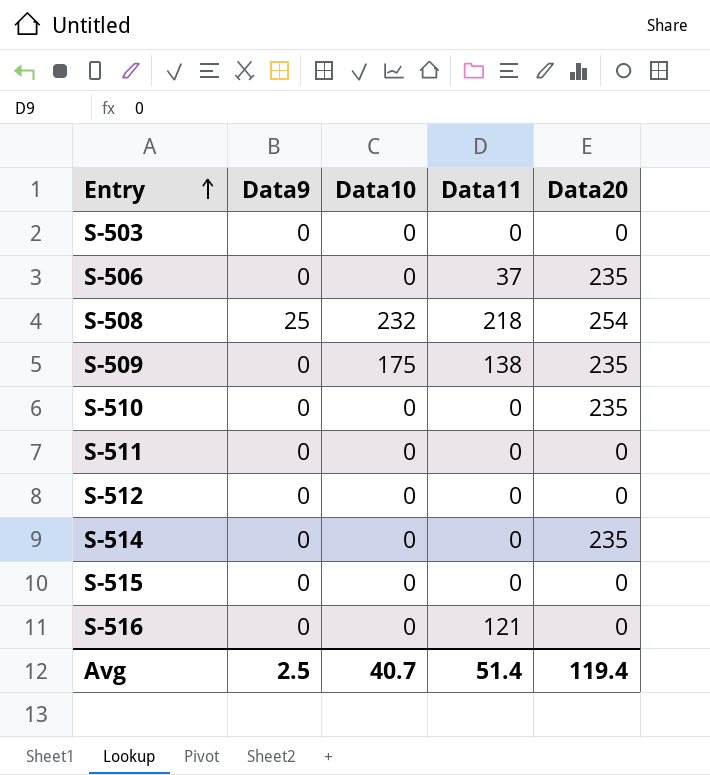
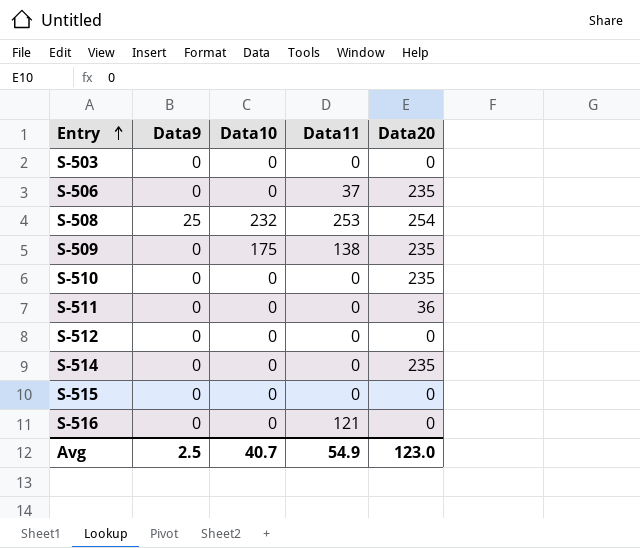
S-508 | Data11: 218 -> 253
S-511 | Data20: 0 -> 36
Avg | Data11: 51.4 -> 54.9
Avg | Data20: 119.4 -> 123.0

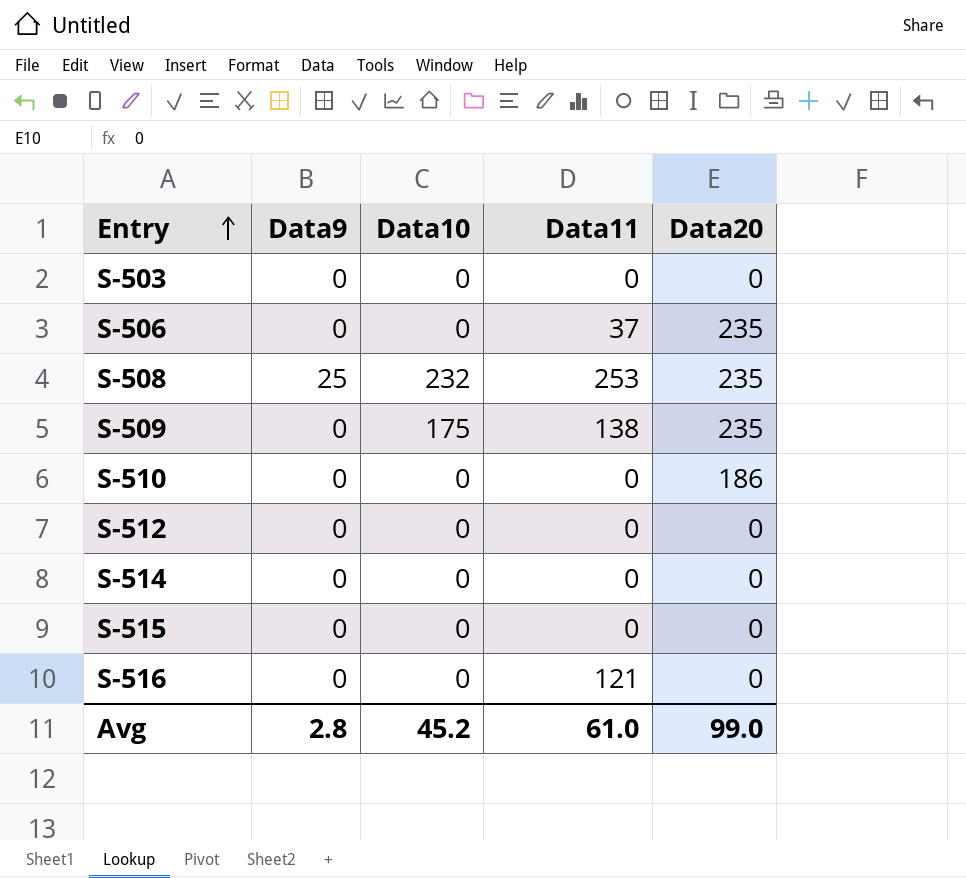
row S-511: 0 | 0 | 0 | 36 -> none
S-508 | Data20: 254 -> 235
S-510 | Data20: 235 -> 186
S-514 | Data20: 235 -> 0
Avg | Data9: 2.5 -> 2.8
Avg | Data10: 40.7 -> 45.2
Avg | Data11: 54.9 -> 61.0
Avg | Data20: 123.0 -> 99.0

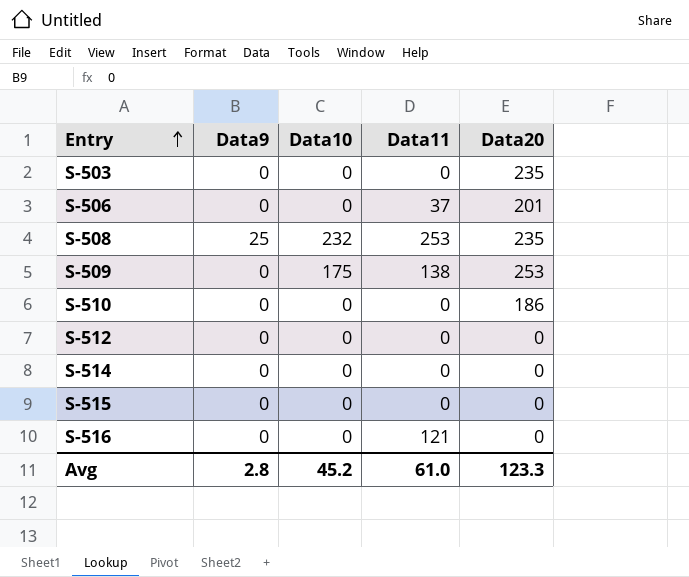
S-503 | Data20: 0 -> 235
S-506 | Data20: 235 -> 201
S-509 | Data20: 235 -> 253
Avg | Data20: 99.0 -> 123.3

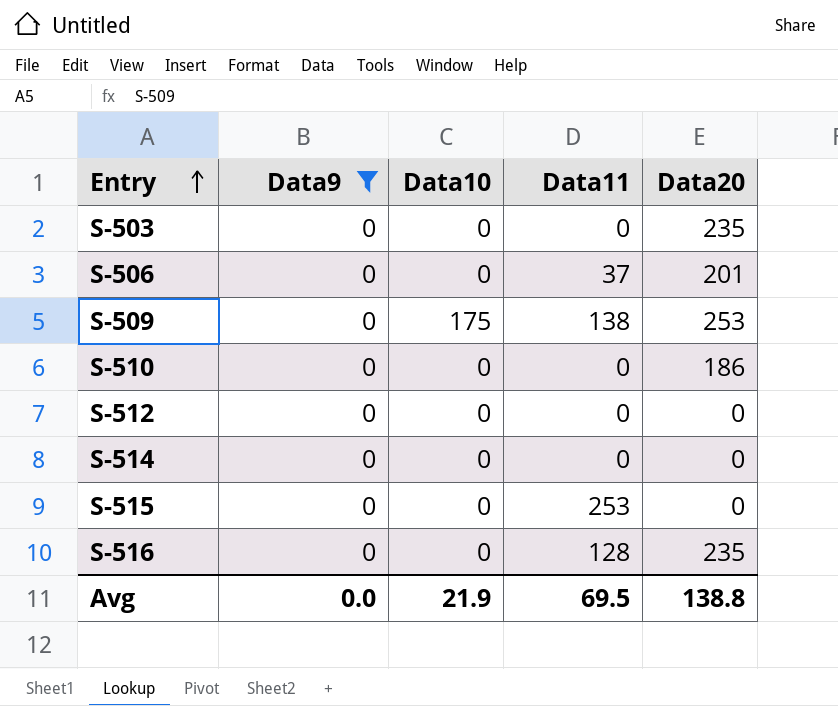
filter: none -> Data9 = 0
S-515 | Data11: 0 -> 253
S-516 | Data11: 121 -> 128
S-516 | Data20: 0 -> 235
Avg | Data9: 2.8 -> 0.0
Avg | Data10: 45.2 -> 21.9
Avg | Data11: 61.0 -> 69.5
Avg | Data20: 123.3 -> 138.8

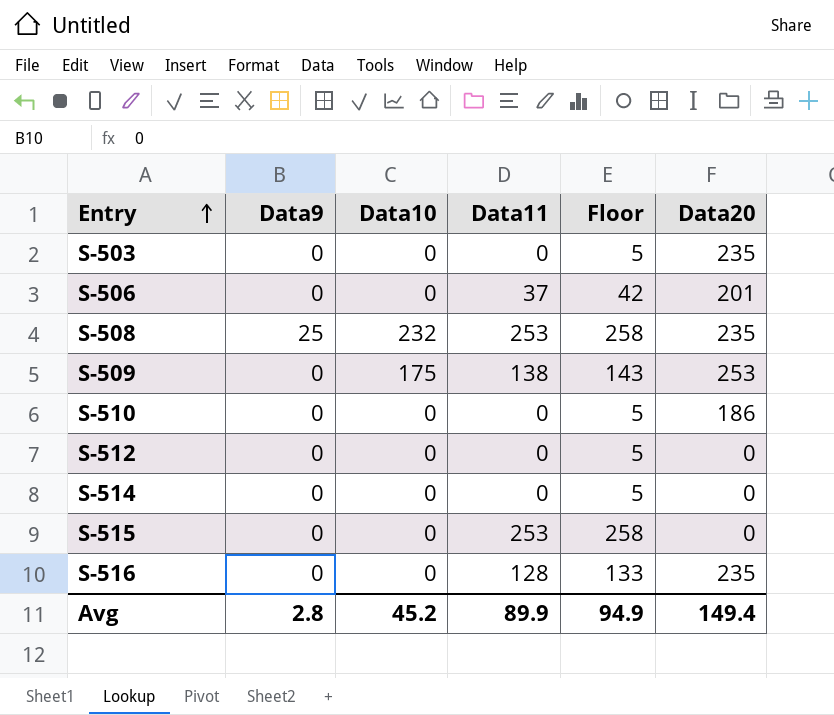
filter: Data9 = 0 -> none
column Floor | formula: none -> [Data11] + 5
Avg | Data9: 0.0 -> 2.8
Avg | Data10: 21.9 -> 45.2
Avg | Data11: 69.5 -> 89.9
Avg | Data20: 138.8 -> 149.4

